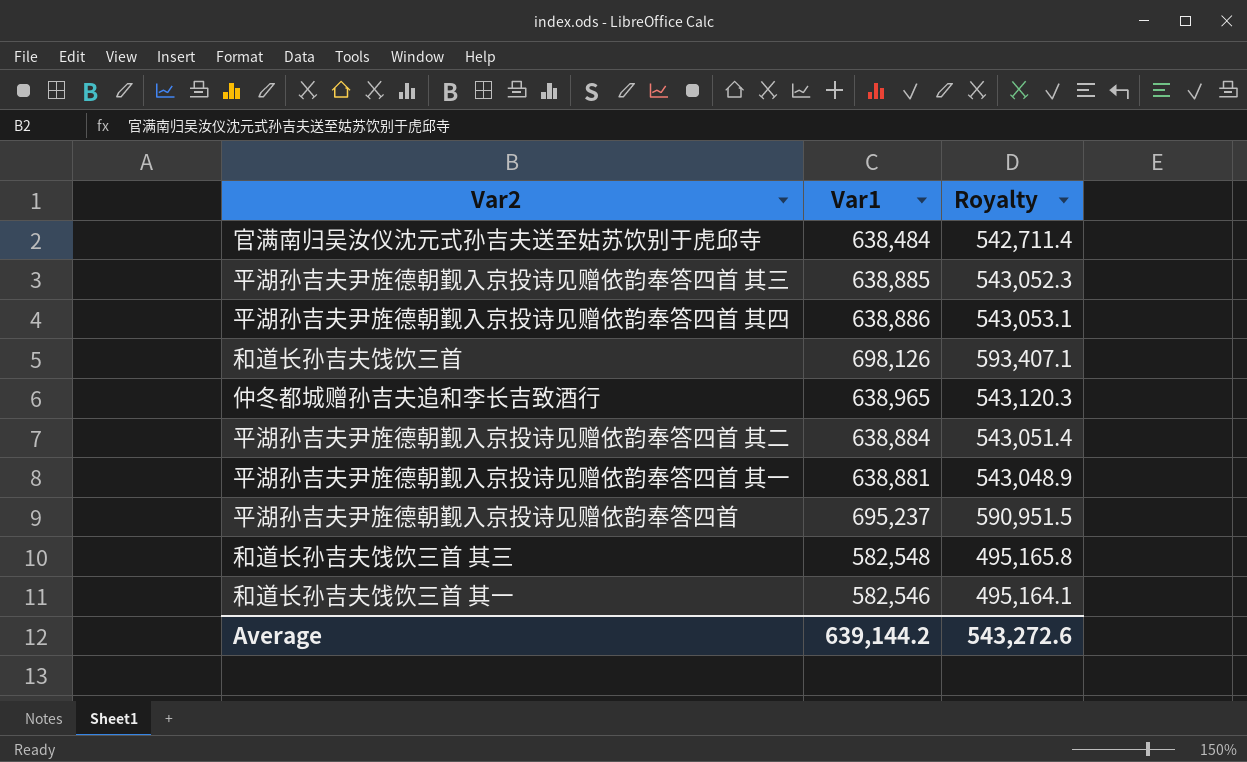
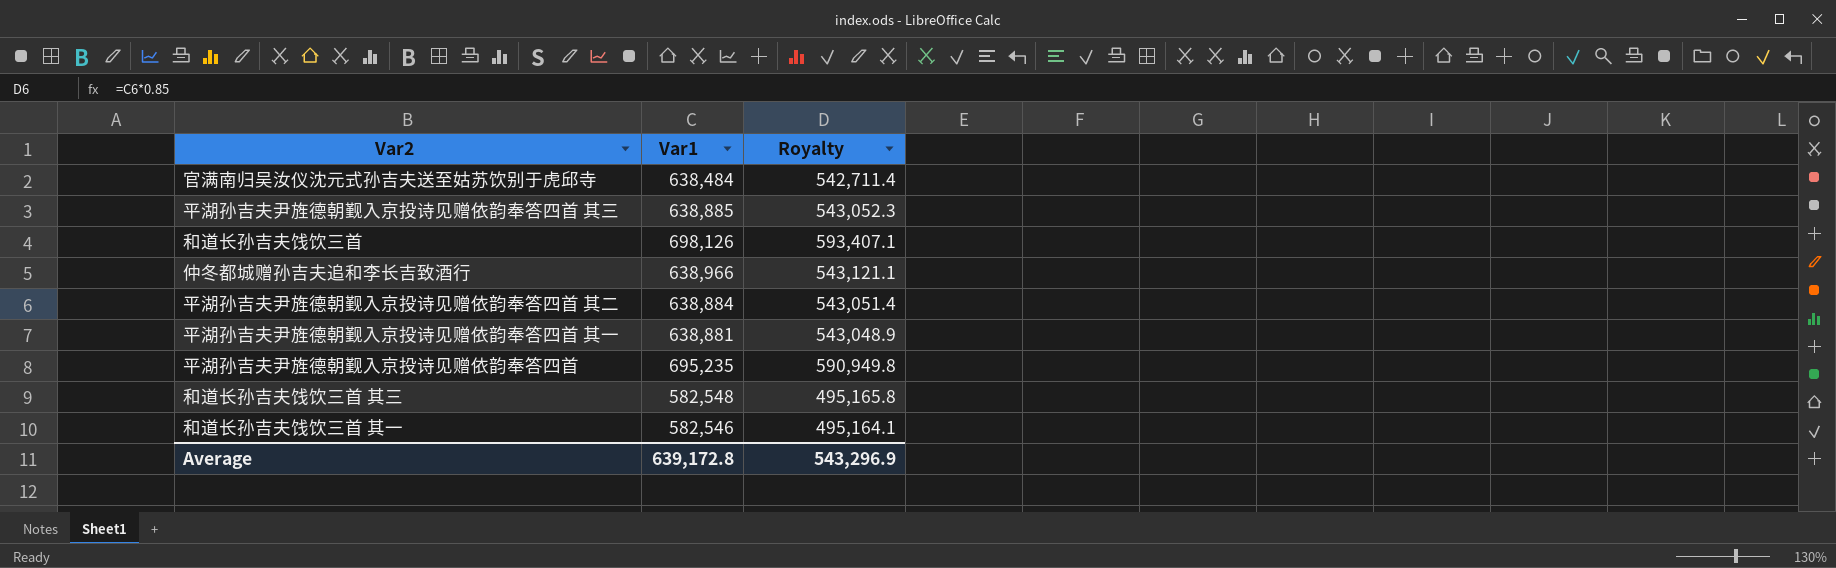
row 平湖孙吉夫尹旌德朝觐入京投诗见赠依韵奉答四首 其四: 638,886 | 543,053.1 -> none
仲冬都城赠孙吉夫追和李长吉致酒行 | Var1: 638,965 -> 638,966
仲冬都城赠孙吉夫追和李长吉致酒行 | Royalty: 543,120.3 -> 543,121.1
平湖孙吉夫尹旌德朝觐入京投诗见赠依韵奉答四首 | Var1: 695,237 -> 695,235
平湖孙吉夫尹旌德朝觐入京投诗见赠依韵奉答四首 | Royalty: 590,951.5 -> 590,949.8
Average | Var1: 639,144.2 -> 639,172.8
Average | Royalty: 543,272.6 -> 543,296.9

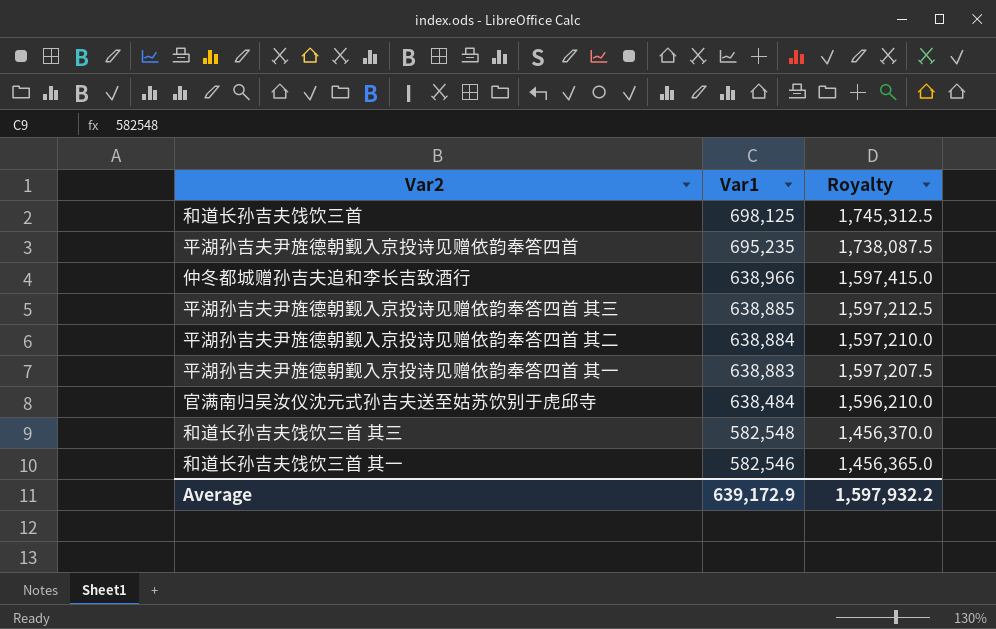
row order: none -> Var1 descending
column Royalty | formula: [Var1] * 0.85 -> [Var1] * 2.5
和道长孙吉夫饯饮三首 | Var1: 698,126 -> 698,125
平湖孙吉夫尹旌德朝觐入京投诗见赠依韵奉答四首 其一 | Var1: 638,881 -> 638,883
Average | Var1: 639,172.8 -> 639,172.9
Average | Royalty: 543,296.9 -> 1,597,932.2

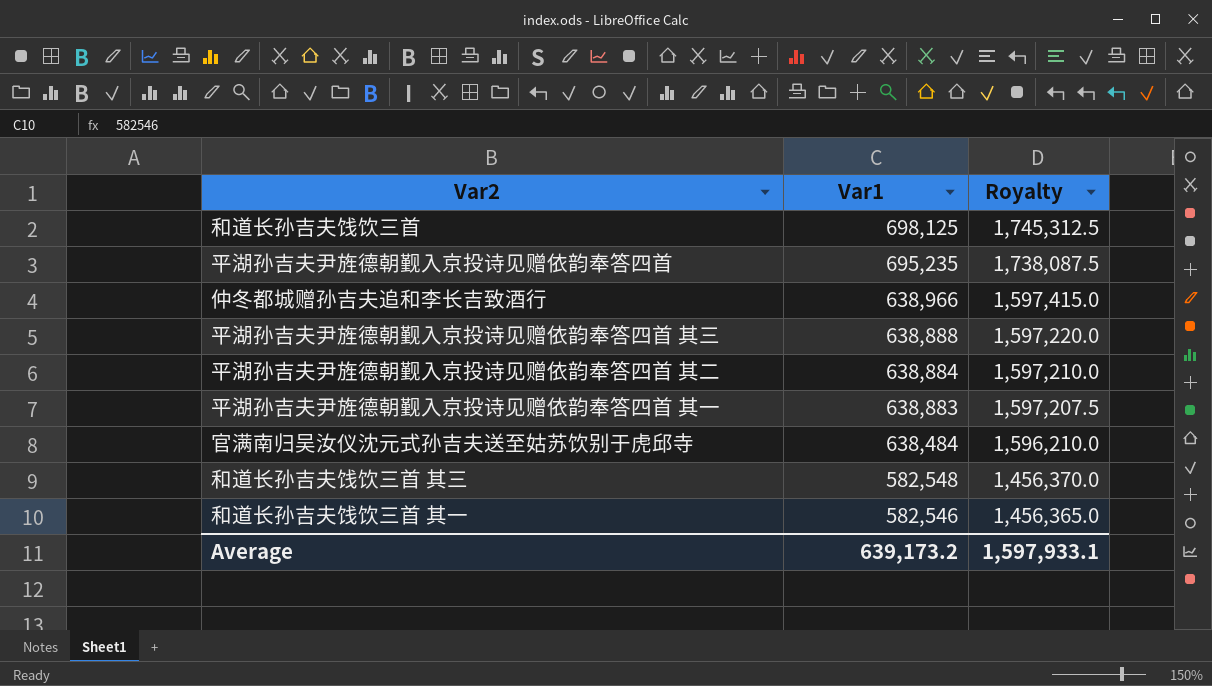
平湖孙吉夫尹旌德朝觐入京投诗见赠依韵奉答四首 其三 | Var1: 638,885 -> 638,888
平湖孙吉夫尹旌德朝觐入京投诗见赠依韵奉答四首 其三 | Royalty: 1,597,212.5 -> 1,597,220.0
Average | Var1: 639,172.9 -> 639,173.2
Average | Royalty: 1,597,932.2 -> 1,597,933.1

